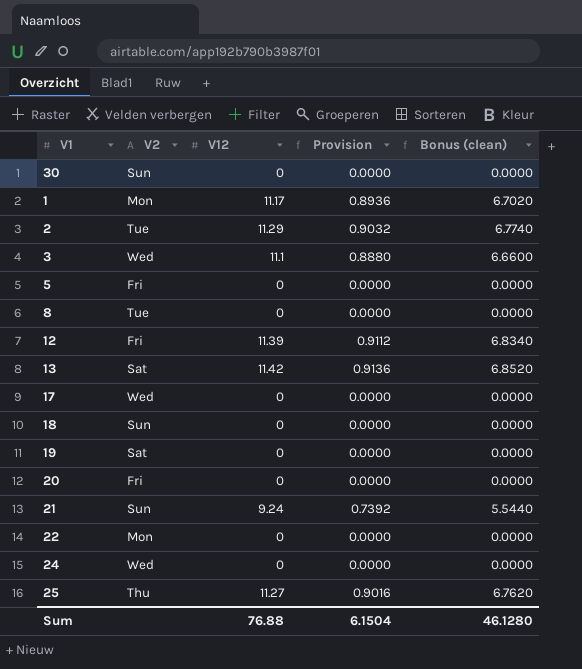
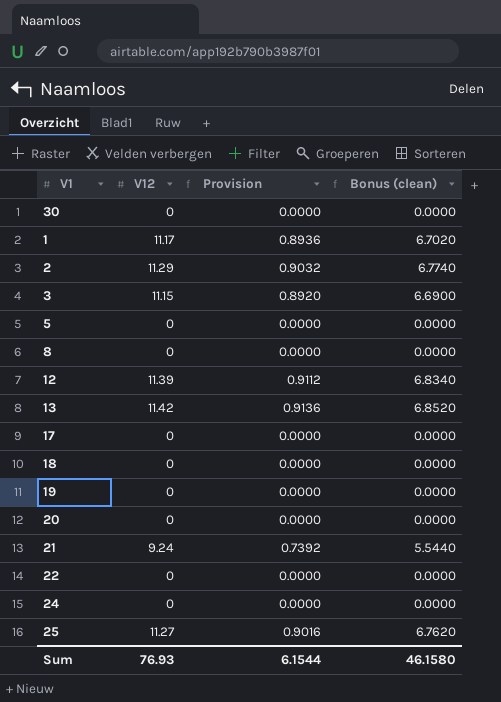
column V2 | position: 2 -> none
3 | V12: 11.1 -> 11.15
3 | Provision: 0.8880 -> 0.8920
3 | Bonus (clean): 6.6600 -> 6.6900
Sum | V12: 76.88 -> 76.93
Sum | Provision: 6.1504 -> 6.1544
Sum | Bonus (clean): 46.1280 -> 46.1580

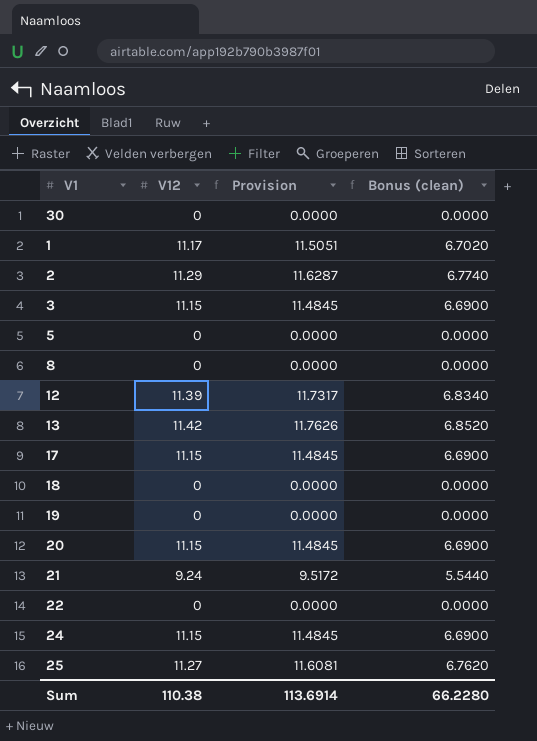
column Provision | formula: [V12] * 0.08 -> [V12] * 1.03
17 | V12: 0 -> 11.15
17 | Bonus (clean): 0.0000 -> 6.6900
20 | V12: 0 -> 11.15
20 | Bonus (clean): 0.0000 -> 6.6900
24 | V12: 0 -> 11.15
24 | Bonus (clean): 0.0000 -> 6.6900
Sum | V12: 76.93 -> 110.38
Sum | Provision: 6.1544 -> 113.6914
Sum | Bonus (clean): 46.1580 -> 66.2280

